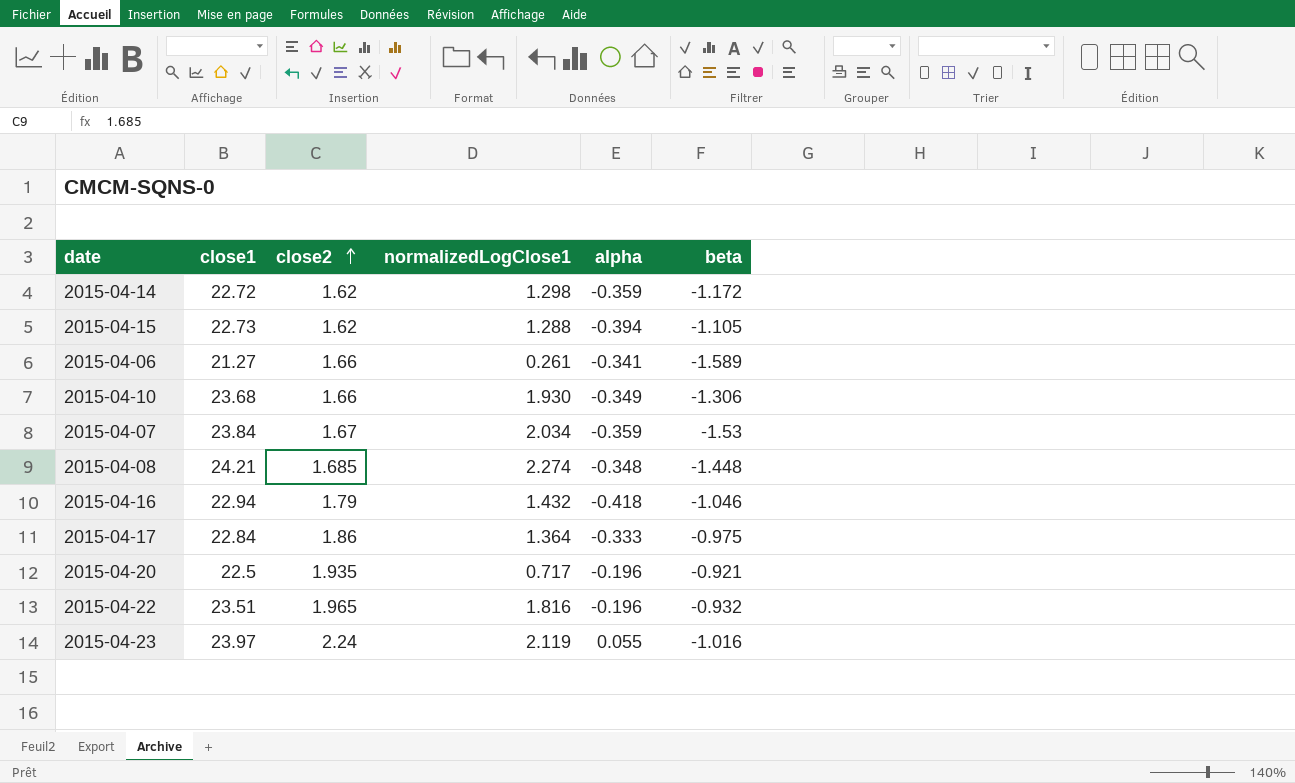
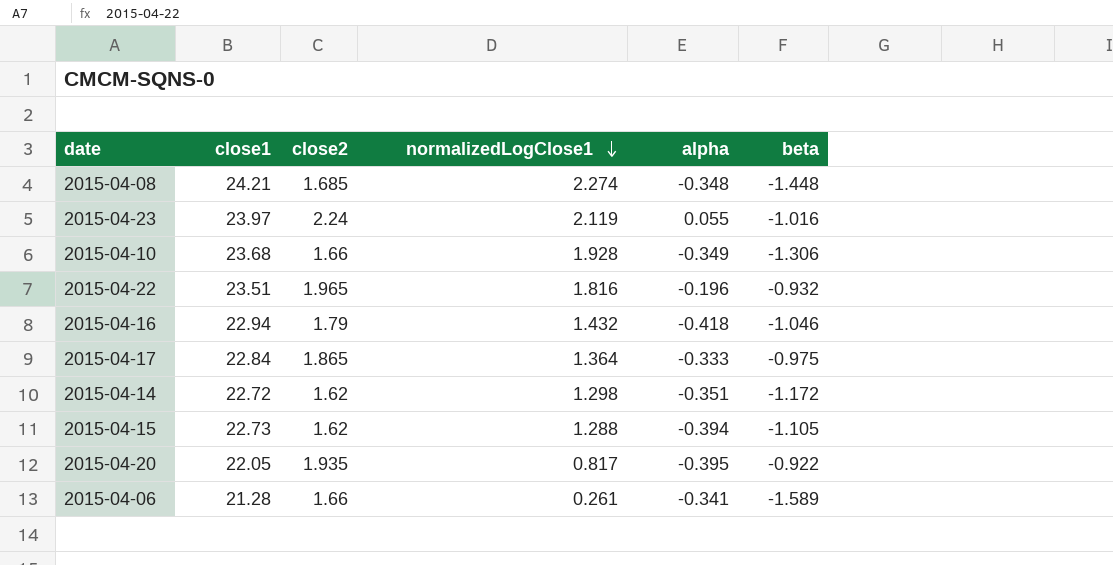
row order: close2 ascending -> normalizedLogClose1 descending
row 2015-04-07: 23.84 | 1.67 | 2.034 | -0.359 | -1.53 -> none
2015-04-10 | normalizedLogClose1: 1.930 -> 1.928
2015-04-17 | close2: 1.86 -> 1.865
2015-04-14 | alpha: -0.359 -> -0.351
2015-04-20 | close1: 22.5 -> 22.05
2015-04-20 | normalizedLogClose1: 0.717 -> 0.817
2015-04-20 | alpha: -0.196 -> -0.395
2015-04-20 | beta: -0.921 -> -0.922
2015-04-06 | close1: 21.27 -> 21.28

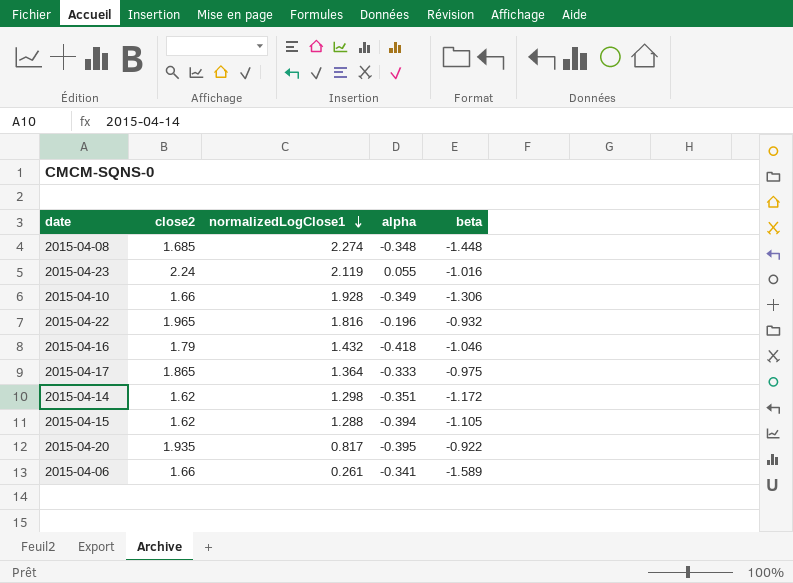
column close1 | position: 2 -> none

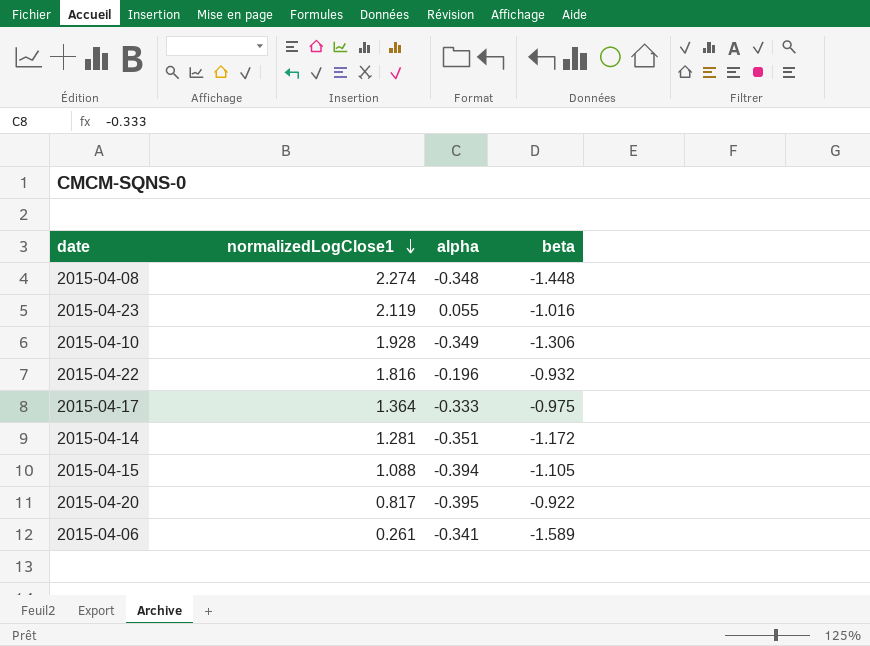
column close2 | position: 2 -> none
row 2015-04-16: 1.79 | 1.432 | -0.418 | -1.046 -> none
2015-04-14 | normalizedLogClose1: 1.298 -> 1.281
2015-04-15 | normalizedLogClose1: 1.288 -> 1.088

